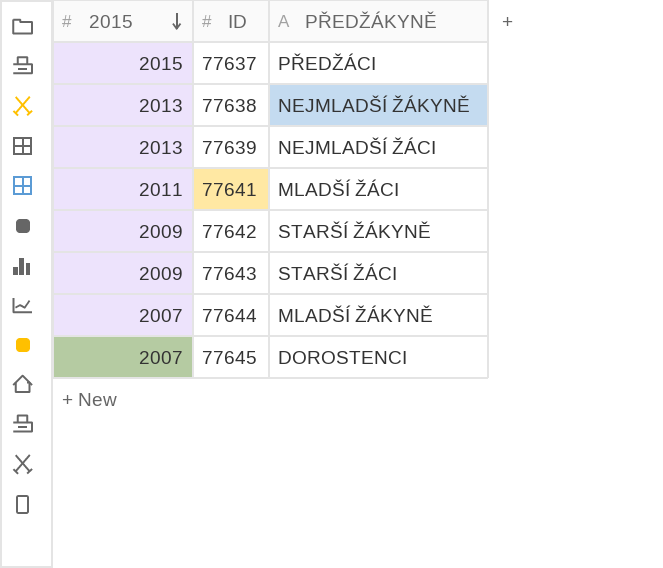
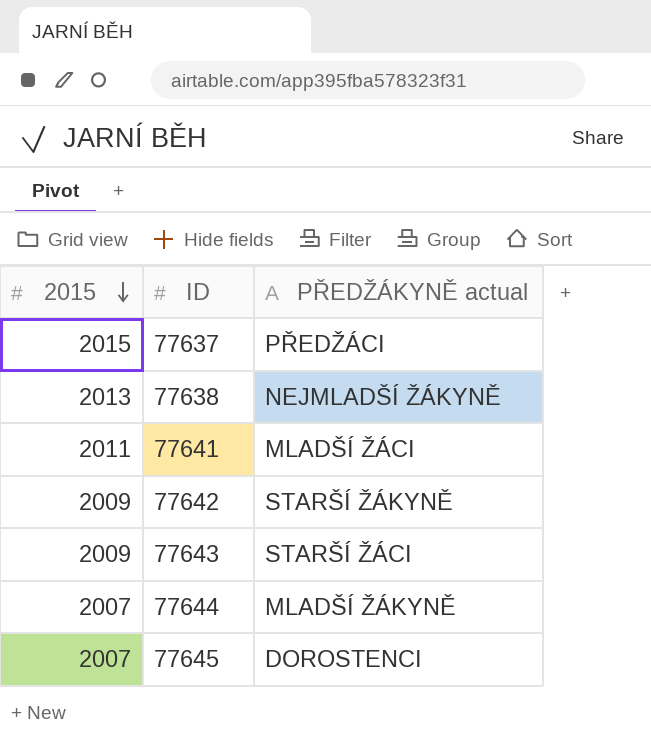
column name: PŘEDŽÁKYNĚ -> PŘEDŽÁKYNĚ actual
row 77639: 2013 | NEJMLADŠÍ ŽÁCI -> none

